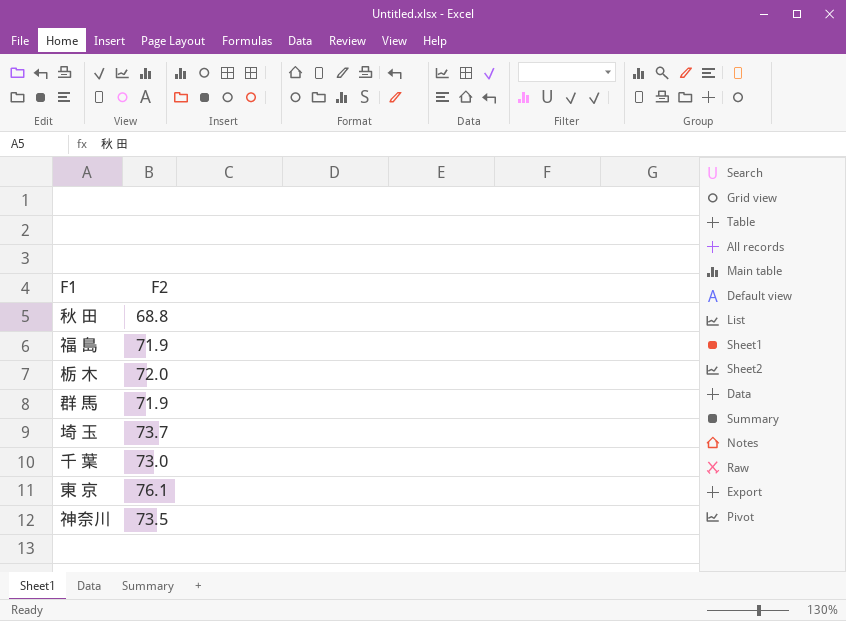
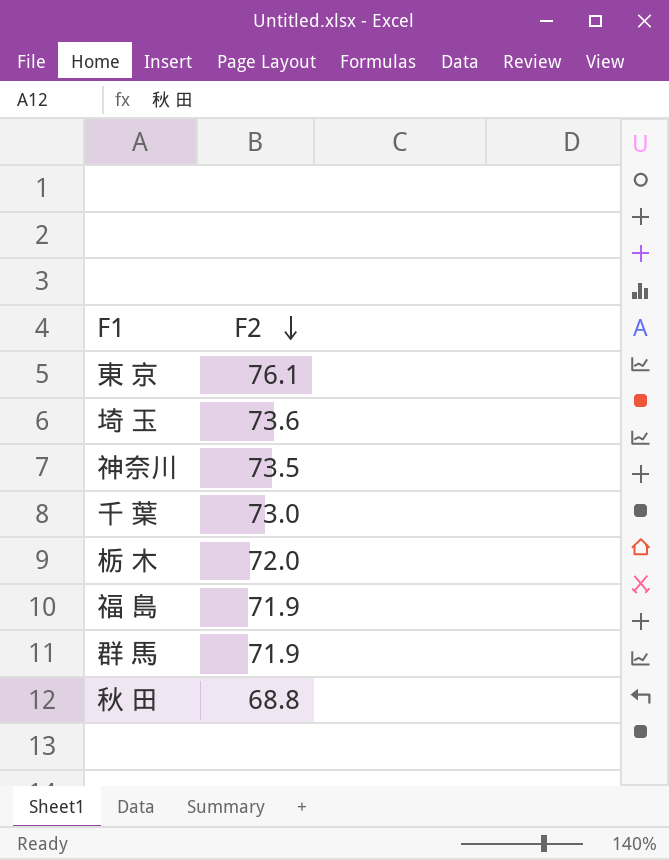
row order: none -> F2 descending
埼 玉 | F2: 73.7 -> 73.6

